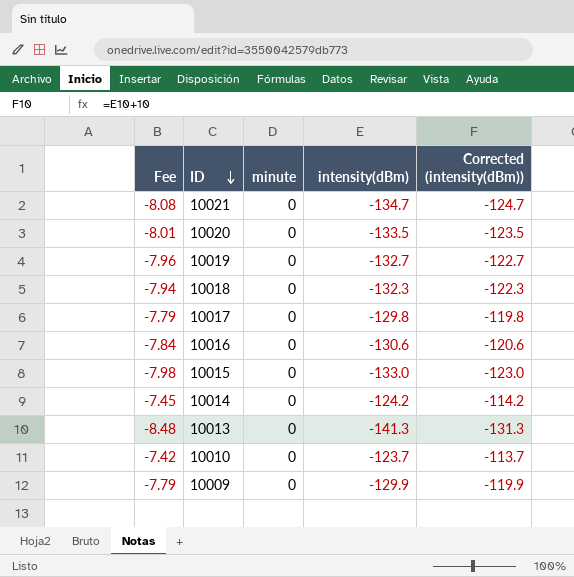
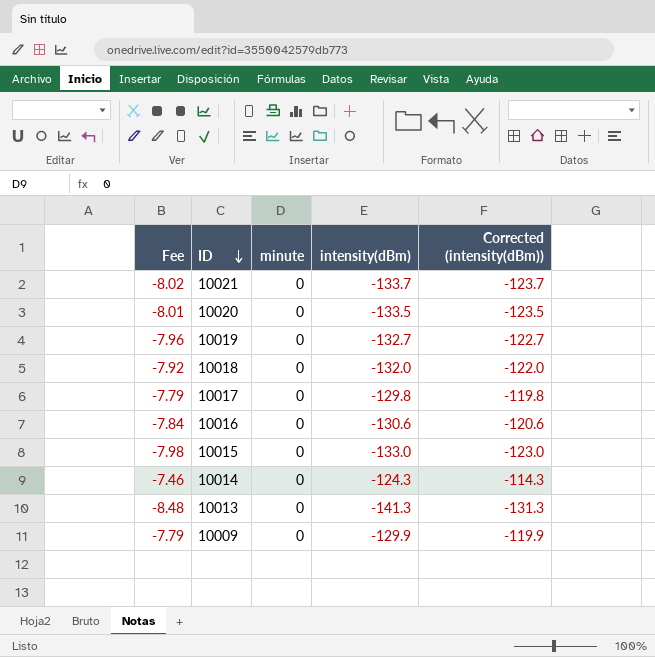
row 10010: -7.42 | 0 | -123.7 | -113.7 -> none
10021 | Fee: -8.08 -> -8.02
10021 | intensity(dBm): -134.7 -> -133.7
10021 | Corrected (intensity(dBm)): -124.7 -> -123.7
10018 | Fee: -7.94 -> -7.92
10018 | intensity(dBm): -132.3 -> -132.0
10018 | Corrected (intensity(dBm)): -122.3 -> -122.0
10014 | Fee: -7.45 -> -7.46
10014 | intensity(dBm): -124.2 -> -124.3
10014 | Corrected (intensity(dBm)): -114.2 -> -114.3

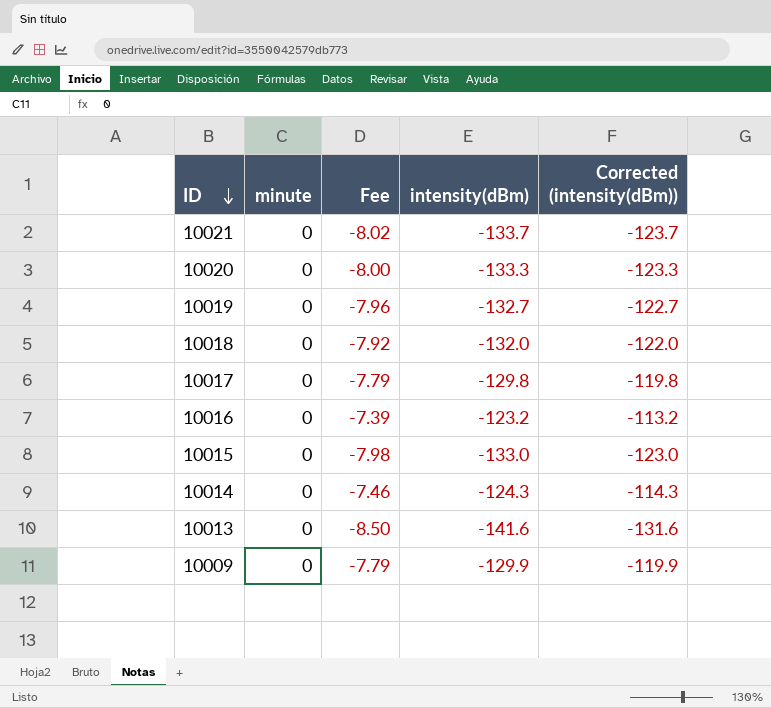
column Fee | position: 1 -> 3
10020 | Fee: -8.01 -> -8.00
10020 | intensity(dBm): -133.5 -> -133.3
10020 | Corrected (intensity(dBm)): -123.5 -> -123.3
10016 | Fee: -7.84 -> -7.39
10016 | intensity(dBm): -130.6 -> -123.2
10016 | Corrected (intensity(dBm)): -120.6 -> -113.2
10013 | Fee: -8.48 -> -8.50
10013 | intensity(dBm): -141.3 -> -141.6
10013 | Corrected (intensity(dBm)): -131.3 -> -131.6

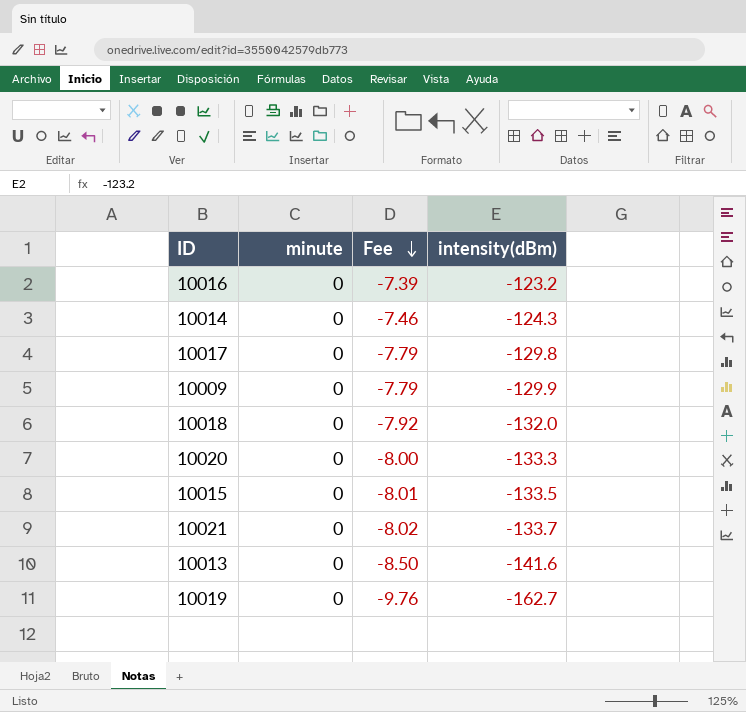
row order: ID descending -> Fee descending
column Corrected (intensity(dBm)) | formula: [intensity(dBm)] + 10 -> none
10015 | Fee: -7.98 -> -8.01
10015 | intensity(dBm): -133.0 -> -133.5
10019 | Fee: -7.96 -> -9.76
10019 | intensity(dBm): -132.7 -> -162.7

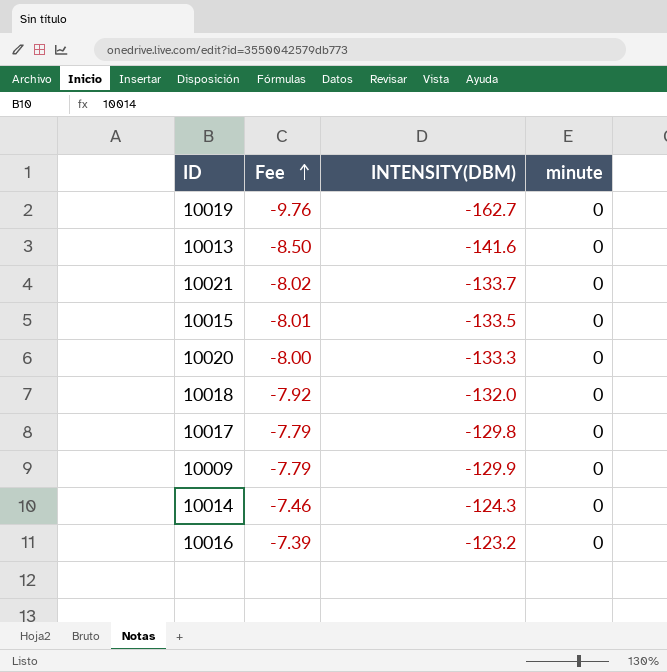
row order: Fee descending -> Fee ascending
column name: intensity(dBm) -> INTENSITY(DBM)
column minute | position: 2 -> 4

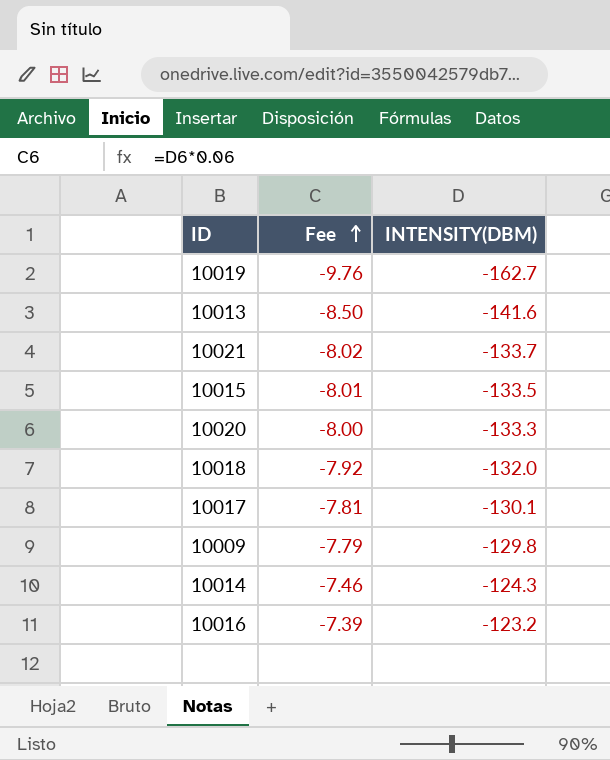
column minute | position: 4 -> none
10017 | Fee: -7.79 -> -7.81
10017 | INTENSITY(DBM): -129.8 -> -130.1
10009 | INTENSITY(DBM): -129.9 -> -129.8

